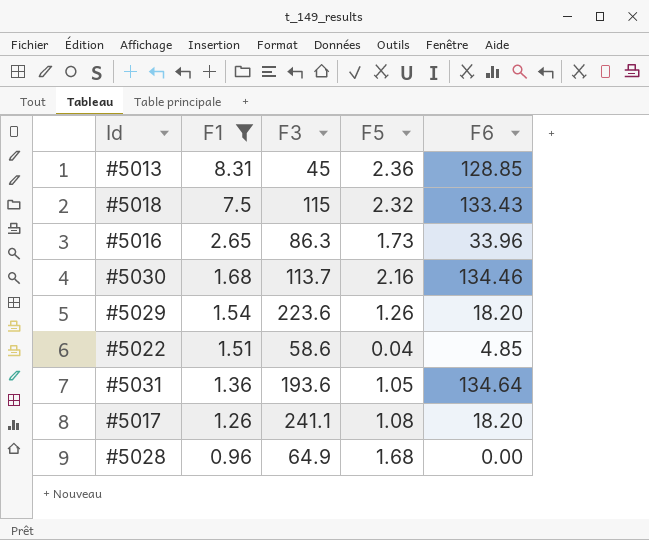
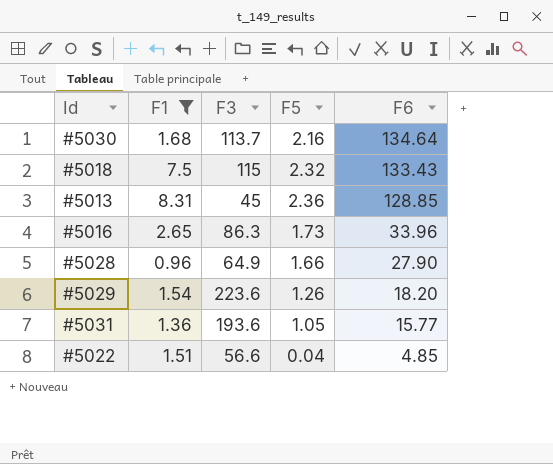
row order: F1 descending -> F6 descending
row #5017: 1.26 | 241.1 | 1.08 | 18.20 -> none
#5030 | F6: 134.46 -> 134.64
#5028 | F5: 1.68 -> 1.66
#5028 | F6: 0.00 -> 27.90
#5031 | F6: 134.64 -> 15.77
#5022 | F3: 58.6 -> 56.6

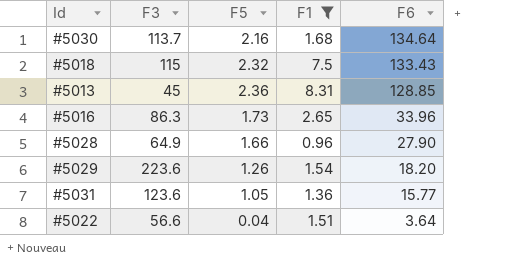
column F1 | position: 2 -> 4
#5031 | F3: 193.6 -> 123.6
#5022 | F6: 4.85 -> 3.64

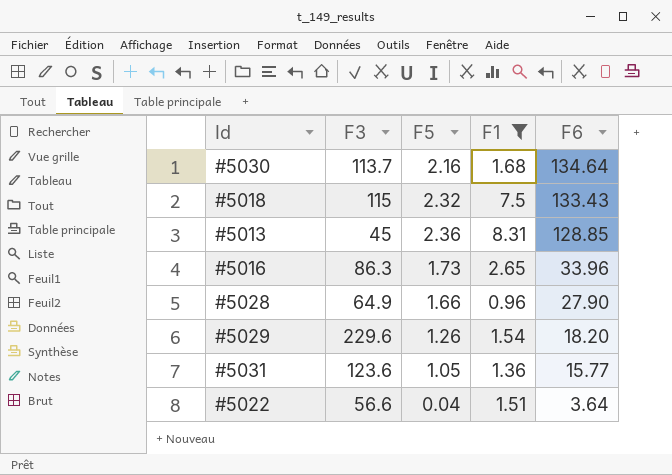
#5029 | F3: 223.6 -> 229.6

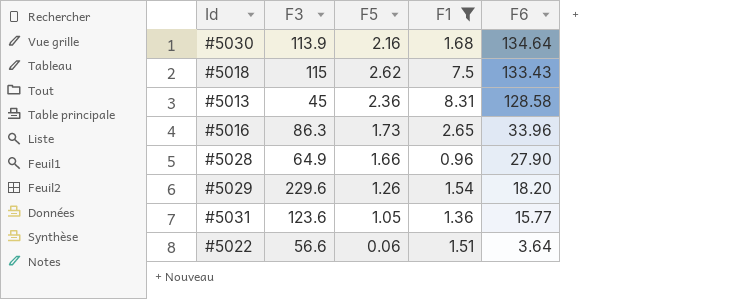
#5030 | F3: 113.7 -> 113.9
#5018 | F5: 2.32 -> 2.62
#5013 | F6: 128.85 -> 128.58
#5022 | F5: 0.04 -> 0.06

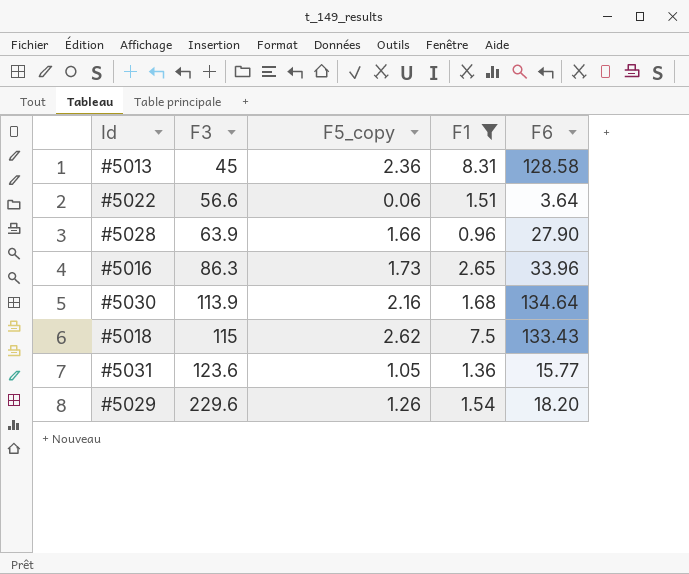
row order: F6 descending -> F3 ascending
column name: F5 -> F5_copy
#5028 | F3: 64.9 -> 63.9

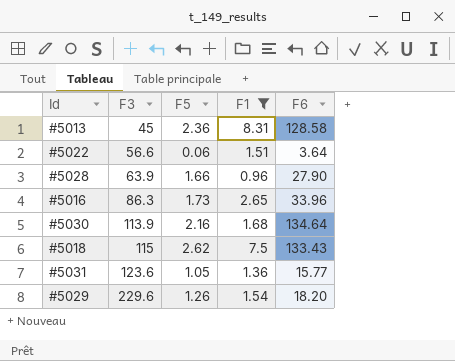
column name: F5_copy -> F5

